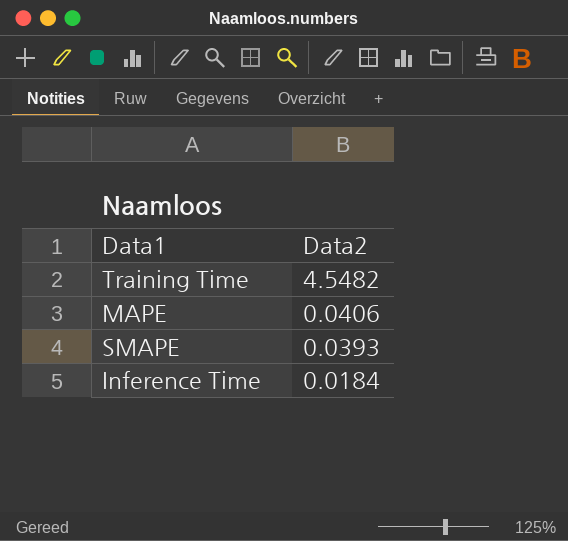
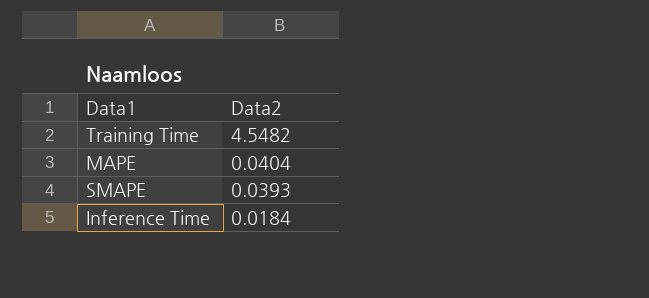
MAPE | Data2: 0.0406 -> 0.0404

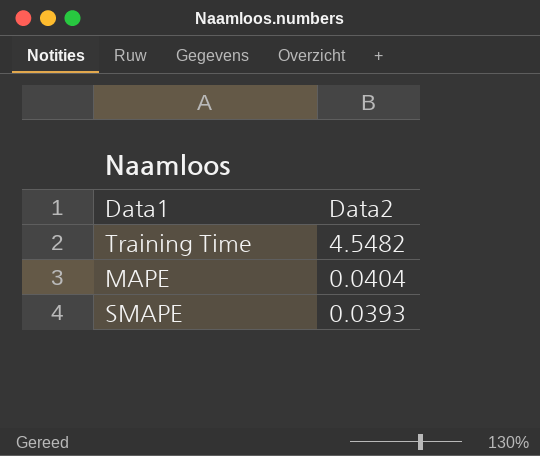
row Inference Time: 0.0184 -> none

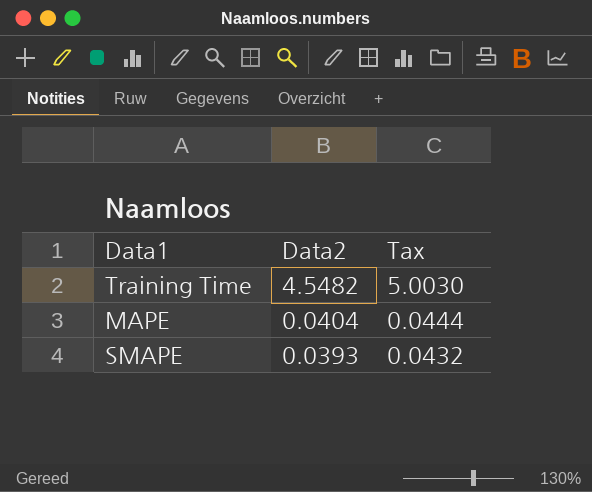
column Tax | formula: none -> [Data2] * 1.1

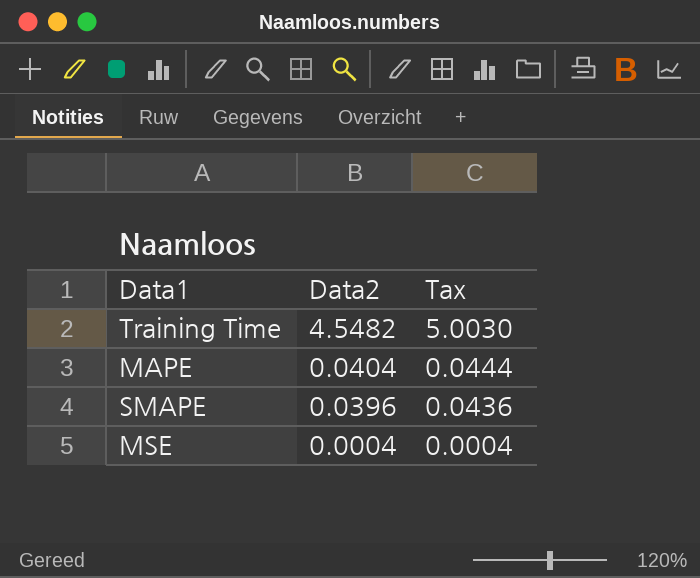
SMAPE | Data2: 0.0393 -> 0.0396
SMAPE | Tax: 0.0432 -> 0.0436
row MSE: none -> 0.0004 | 0.0004

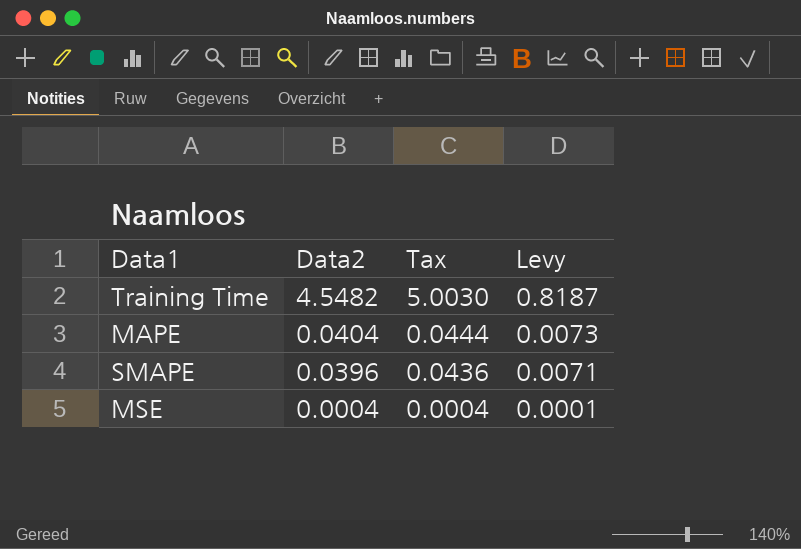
column Levy | formula: none -> [Data2] * 0.18

